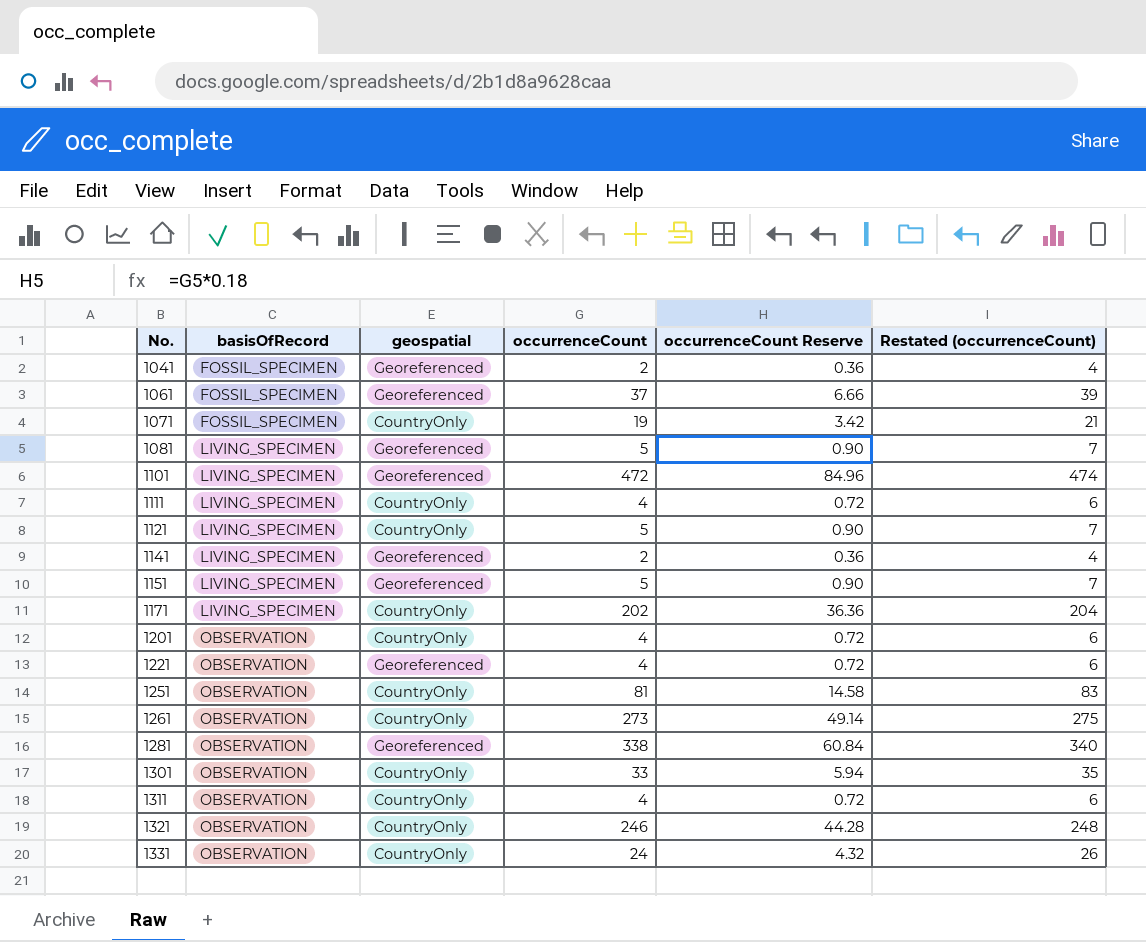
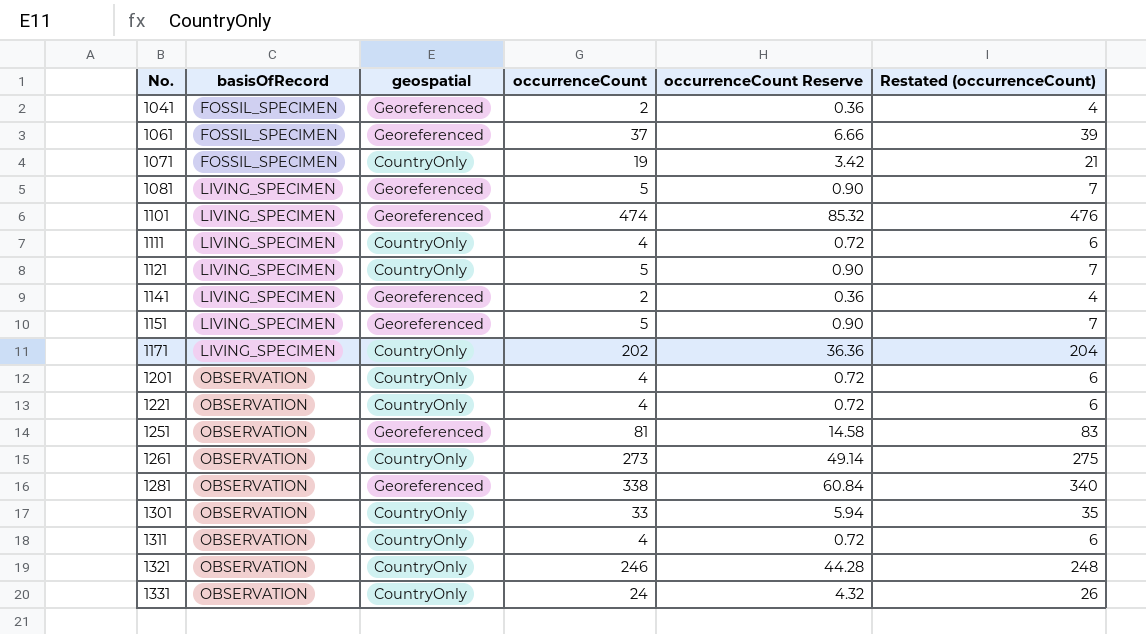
1101 | occurrenceCount: 472 -> 474
1101 | occurrenceCount Reserve: 84.96 -> 85.32
1101 | Restated (occurrenceCount): 474 -> 476
1221 | geospatial: Georeferenced -> CountryOnly
1251 | geospatial: CountryOnly -> Georeferenced

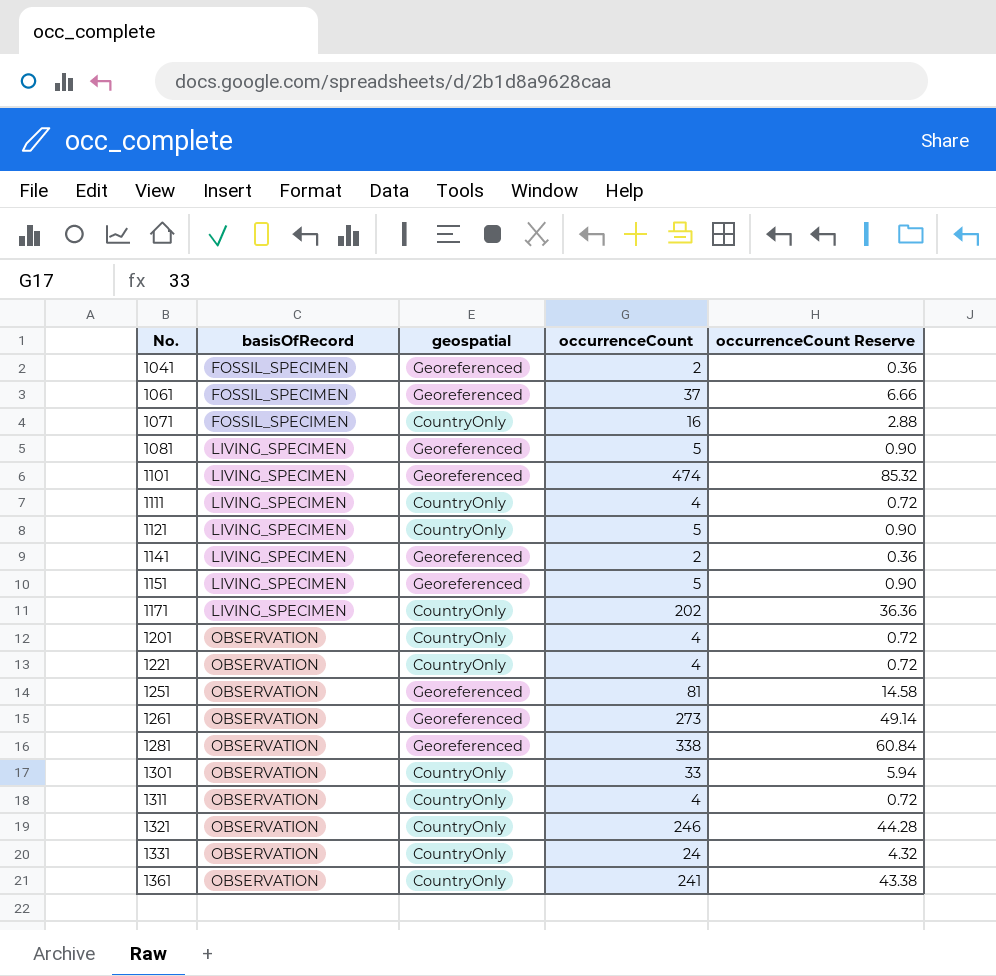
column Restated (occurrenceCount) | formula: [occurrenceCount] + 2 -> none
1071 | occurrenceCount: 19 -> 16
1071 | occurrenceCount Reserve: 3.42 -> 2.88
1261 | geospatial: CountryOnly -> Georeferenced
row 1361: none -> OBSERVATION | CountryOnly | 241 | 43.38

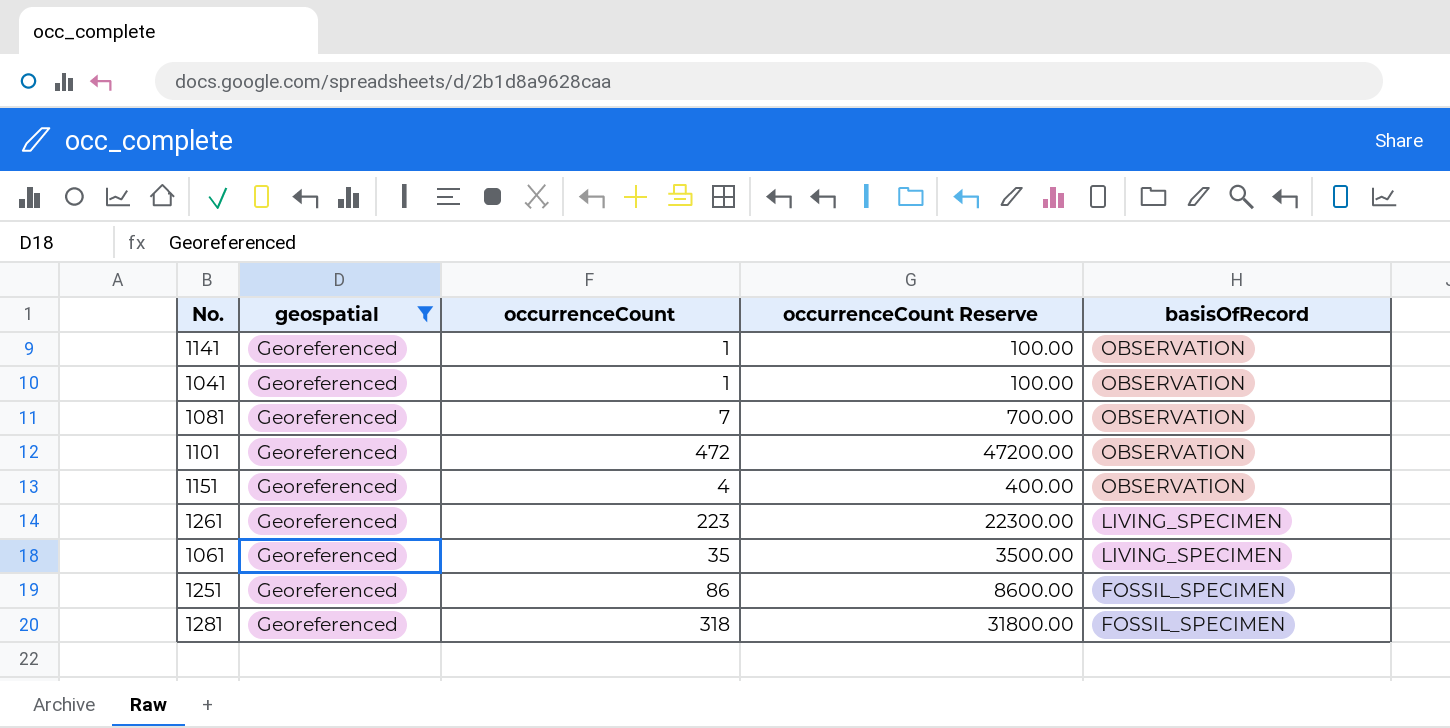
filter: none -> geospatial = Georeferenced
row order: No. ascending -> basisOfRecord descending
column occurrenceCount Reserve | formula: [occurrenceCount] * 0.18 -> [occurrenceCount] * 100
column basisOfRecord | position: 2 -> 5
1141 | occurrenceCount: 2 -> 1
1141 | basisOfRecord: LIVING_SPECIMEN -> OBSERVATION
1041 | occurrenceCount: 2 -> 1
1041 | basisOfRecord: FOSSIL_SPECIMEN -> OBSERVATION
1081 | occurrenceCount: 5 -> 7
1081 | basisOfRecord: LIVING_SPECIMEN -> OBSERVATION
1101 | occurrenceCount: 474 -> 472
1101 | basisOfRecord: LIVING_SPECIMEN -> OBSERVATION
1151 | occurrenceCount: 5 -> 4
1151 | basisOfRecord: LIVING_SPECIMEN -> OBSERVATION
1261 | occurrenceCount: 273 -> 223
1261 | basisOfRecord: OBSERVATION -> LIVING_SPECIMEN
1061 | occurrenceCount: 37 -> 35
1061 | basisOfRecord: FOSSIL_SPECIMEN -> LIVING_SPECIMEN
1251 | occurrenceCount: 81 -> 86
1251 | basisOfRecord: OBSERVATION -> FOSSIL_SPECIMEN
1281 | occurrenceCount: 338 -> 318
1281 | basisOfRecord: OBSERVATION -> FOSSIL_SPECIMEN

